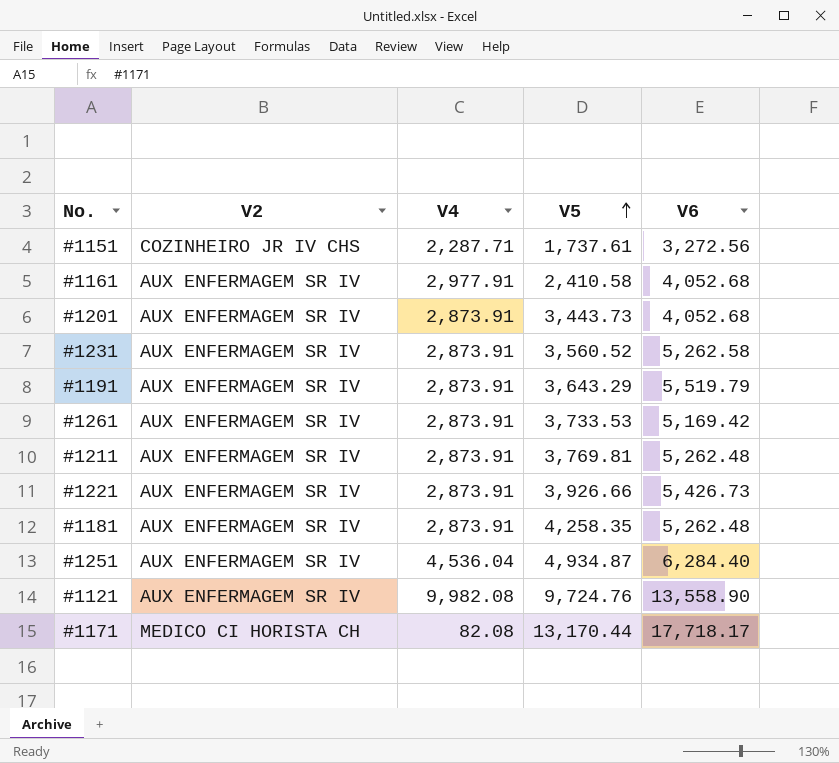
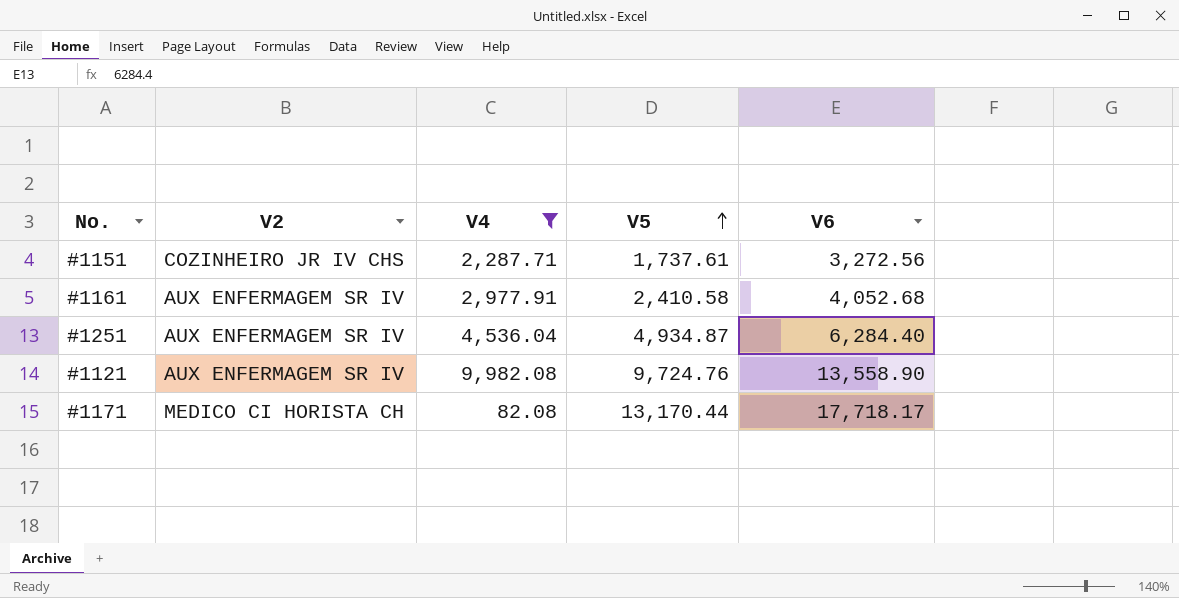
filter: none -> V4 != 2,873.91

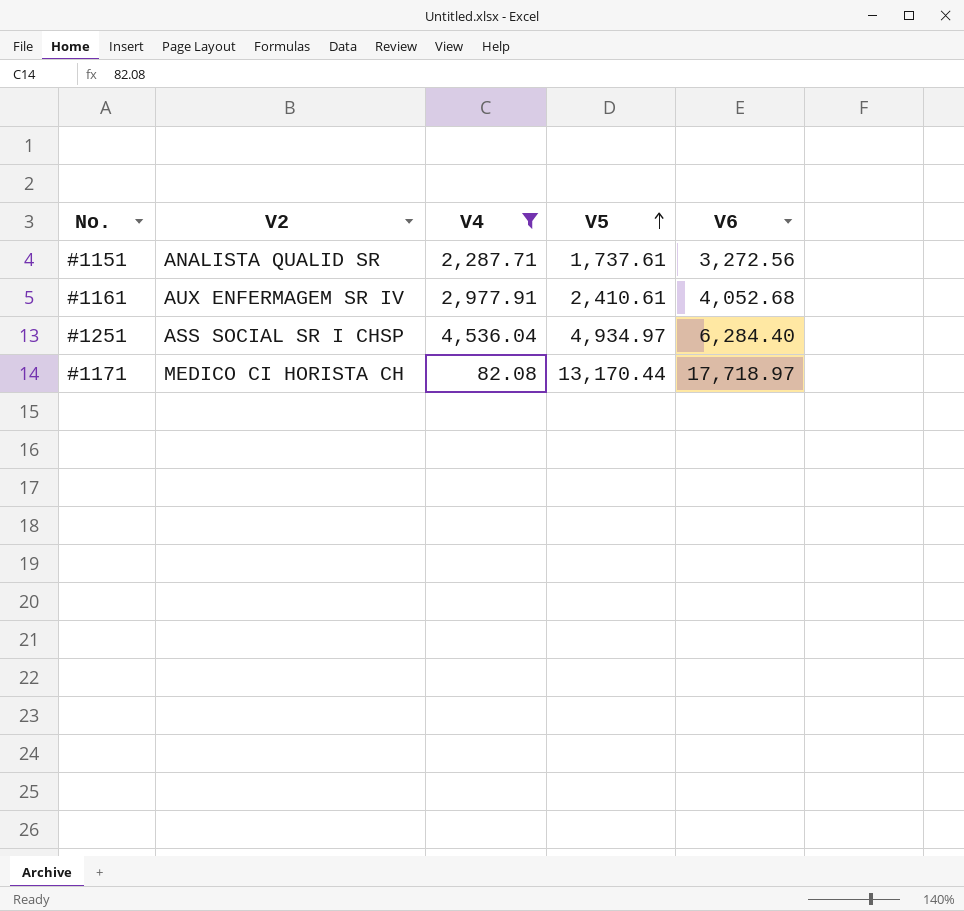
row #1121: AUX ENFERMAGEM SR IV | 9,982.08 | 9,724.76 | 13,558.90 -> none
#1151 | V2: COZINHEIRO JR IV CHS -> ANALISTA QUALID SR
#1161 | V5: 2,410.58 -> 2,410.61
#1251 | V2: AUX ENFERMAGEM SR IV -> ASS SOCIAL SR I CHSP
#1251 | V5: 4,934.87 -> 4,934.97
#1171 | V6: 17,718.17 -> 17,718.97

